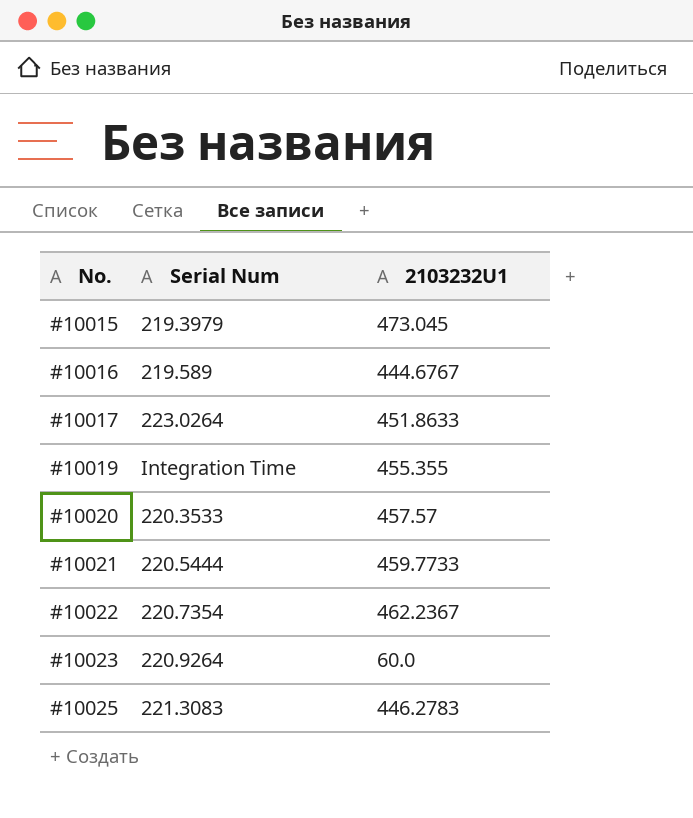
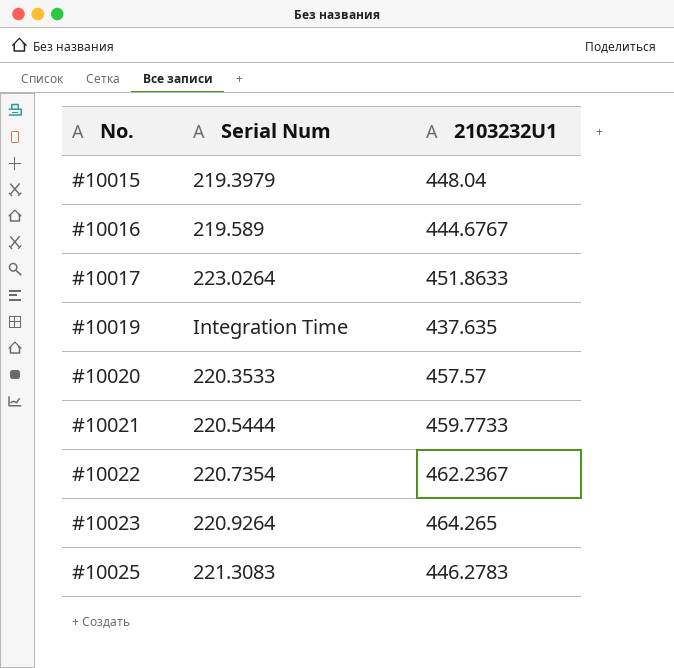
#10015 | 2103232U1: 473.045 -> 448.04
#10019 | 2103232U1: 455.355 -> 437.635
#10023 | 2103232U1: 60.0 -> 464.265

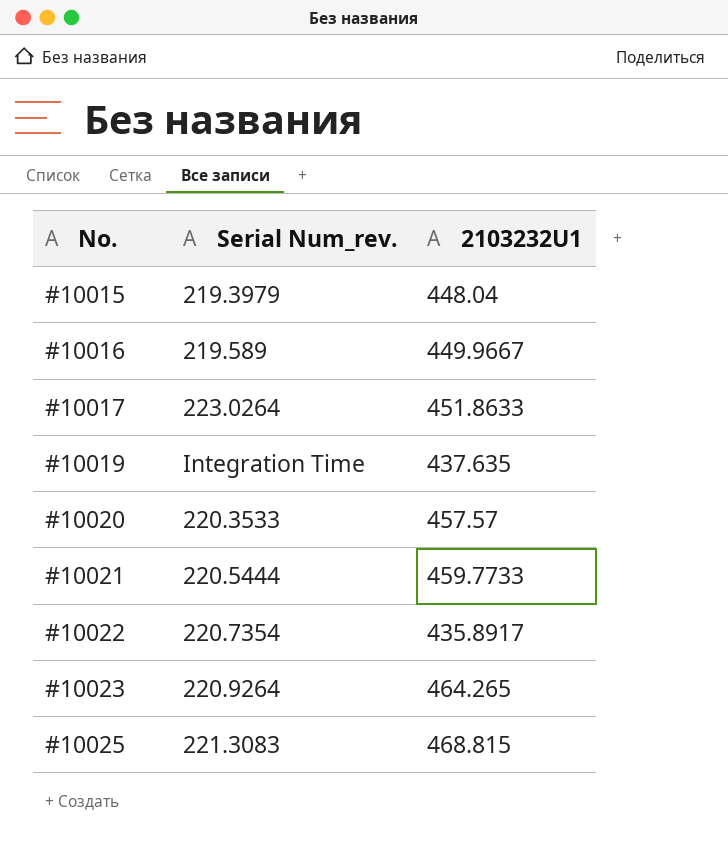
column name: Serial Num -> Serial Num_rev.
#10016 | 2103232U1: 444.6767 -> 449.9667
#10022 | 2103232U1: 462.2367 -> 435.8917
#10025 | 2103232U1: 446.2783 -> 468.815

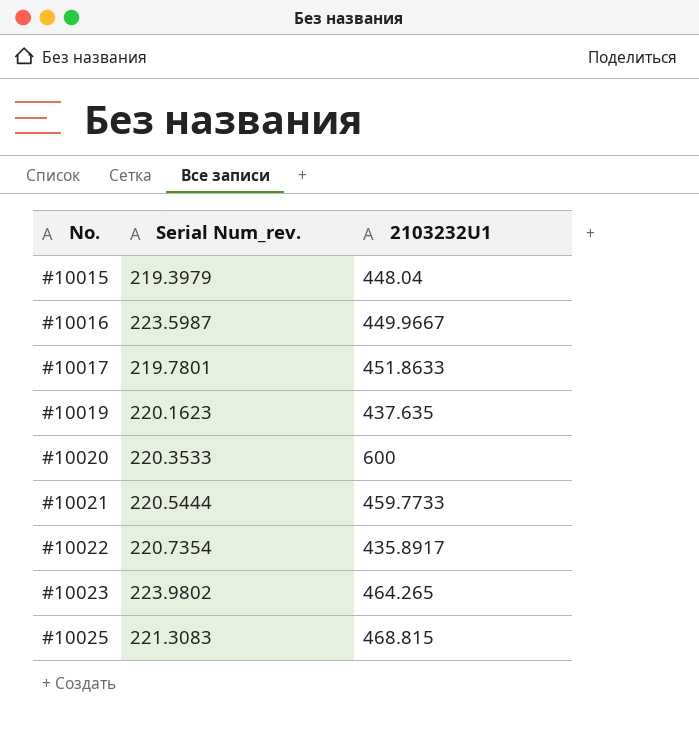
#10016 | Serial Num_rev.: 219.589 -> 223.5987
#10017 | Serial Num_rev.: 223.0264 -> 219.7801
#10019 | Serial Num_rev.: Integration Time -> 220.1623
#10020 | 2103232U1: 457.57 -> 600
#10023 | Serial Num_rev.: 220.9264 -> 223.9802

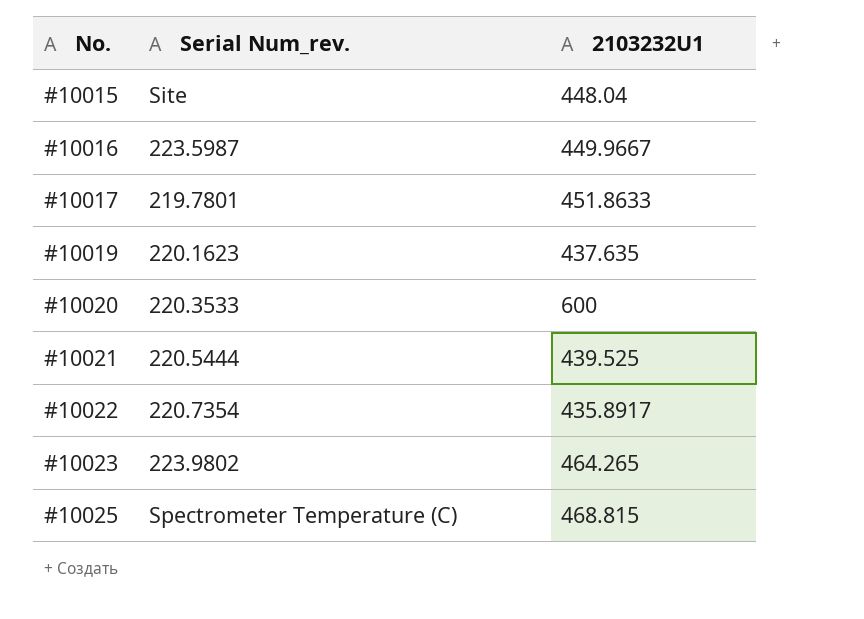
#10015 | Serial Num_rev.: 219.3979 -> Site
#10021 | 2103232U1: 459.7733 -> 439.525
#10025 | Serial Num_rev.: 221.3083 -> Spectrometer Temperature (C)

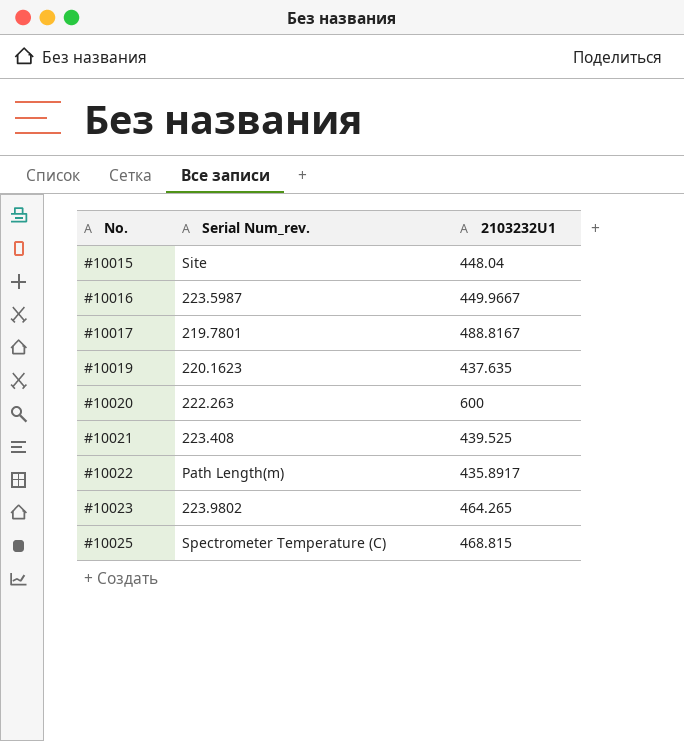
#10017 | 2103232U1: 451.8633 -> 488.8167
#10020 | Serial Num_rev.: 220.3533 -> 222.263
#10021 | Serial Num_rev.: 220.5444 -> 223.408
#10022 | Serial Num_rev.: 220.7354 -> Path Length(m)

